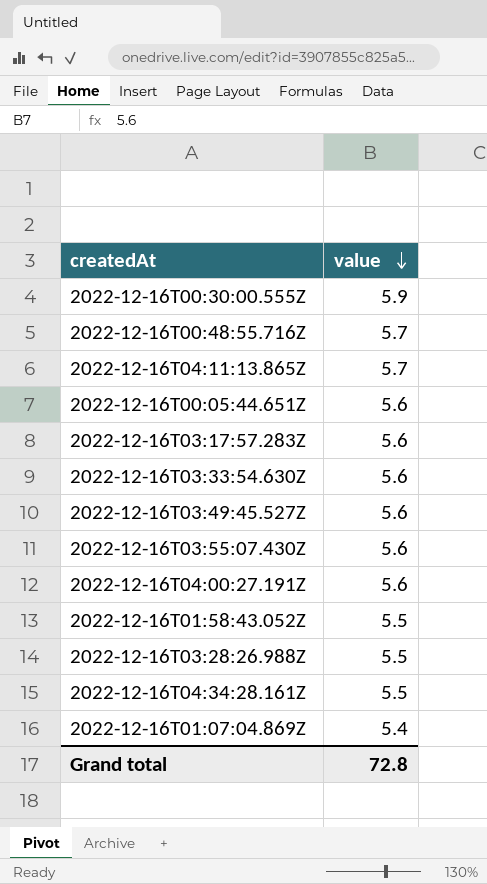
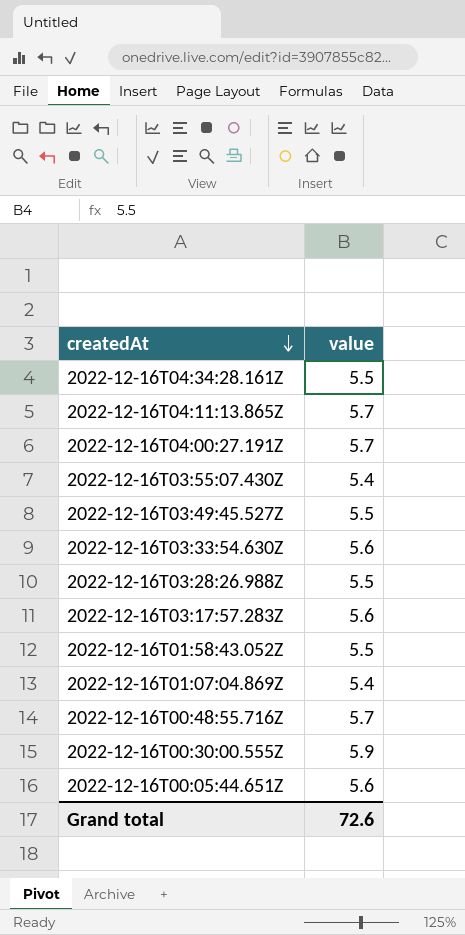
row order: value descending -> createdAt descending
2022-12-16T04:00:27.191Z | value: 5.6 -> 5.7
2022-12-16T03:55:07.430Z | value: 5.6 -> 5.4
2022-12-16T03:49:45.527Z | value: 5.6 -> 5.5
Grand total | value: 72.8 -> 72.6

